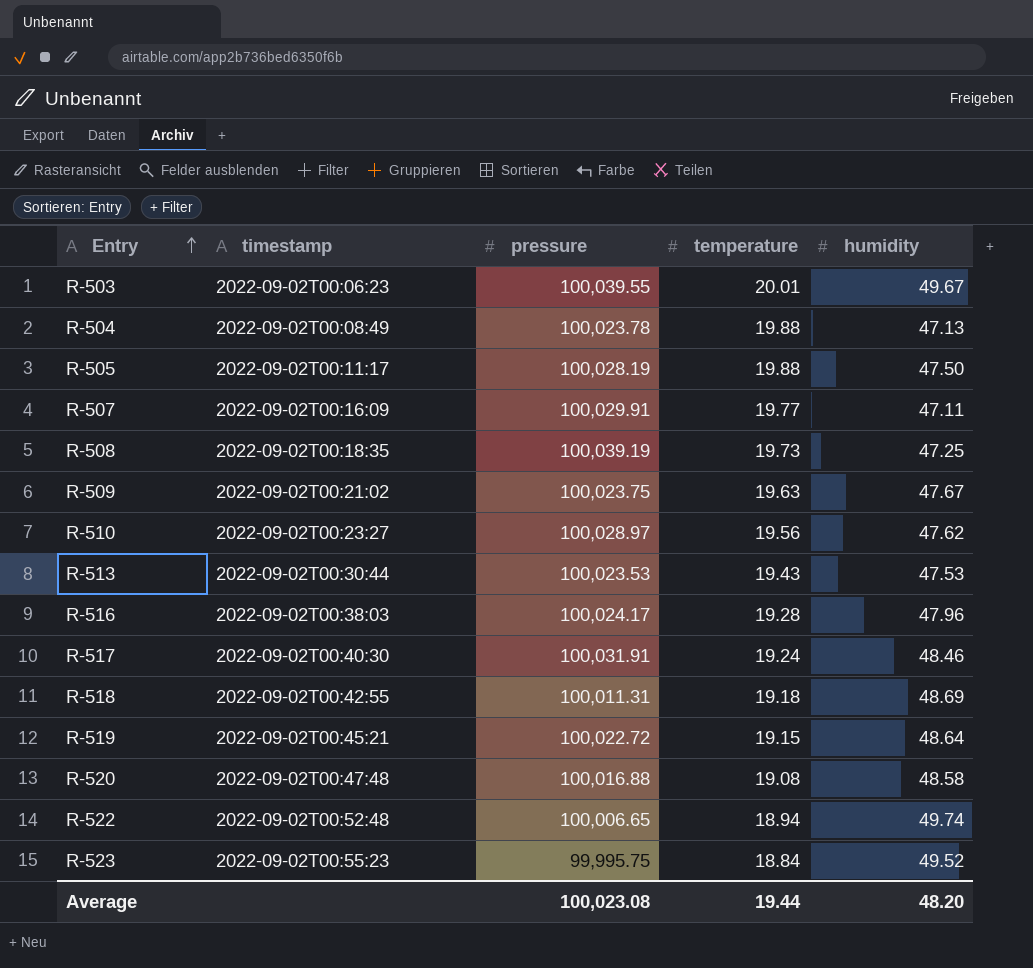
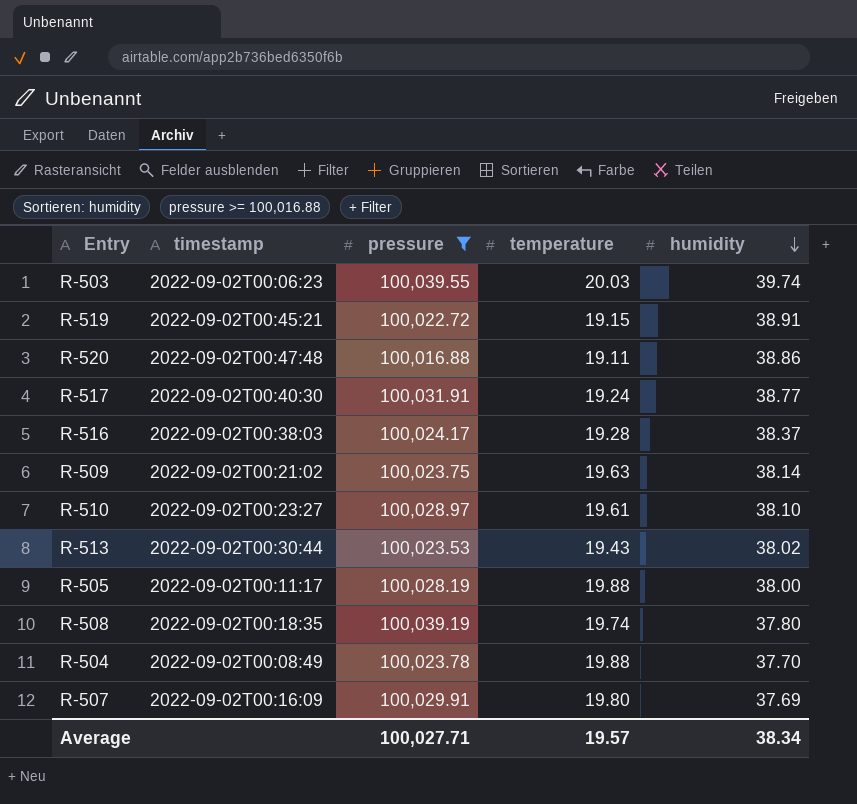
filter: none -> pressure >= 100,016.88
row order: Entry ascending -> humidity descending
R-503 | temperature: 20.01 -> 20.03
R-503 | humidity: 49.67 -> 39.74
R-519 | humidity: 48.64 -> 38.91
R-520 | temperature: 19.08 -> 19.11
R-520 | humidity: 48.58 -> 38.86
R-517 | humidity: 48.46 -> 38.77
R-516 | humidity: 47.96 -> 38.37
R-509 | humidity: 47.67 -> 38.14
R-510 | temperature: 19.56 -> 19.61
R-510 | humidity: 47.62 -> 38.10
R-513 | humidity: 47.53 -> 38.02
R-505 | humidity: 47.50 -> 38.00
R-508 | temperature: 19.73 -> 19.74
R-508 | humidity: 47.25 -> 37.80
R-504 | humidity: 47.13 -> 37.70
R-507 | temperature: 19.77 -> 19.80
R-507 | humidity: 47.11 -> 37.69
Average | pressure: 100,023.08 -> 100,027.71
Average | temperature: 19.44 -> 19.57
Average | humidity: 48.20 -> 38.34

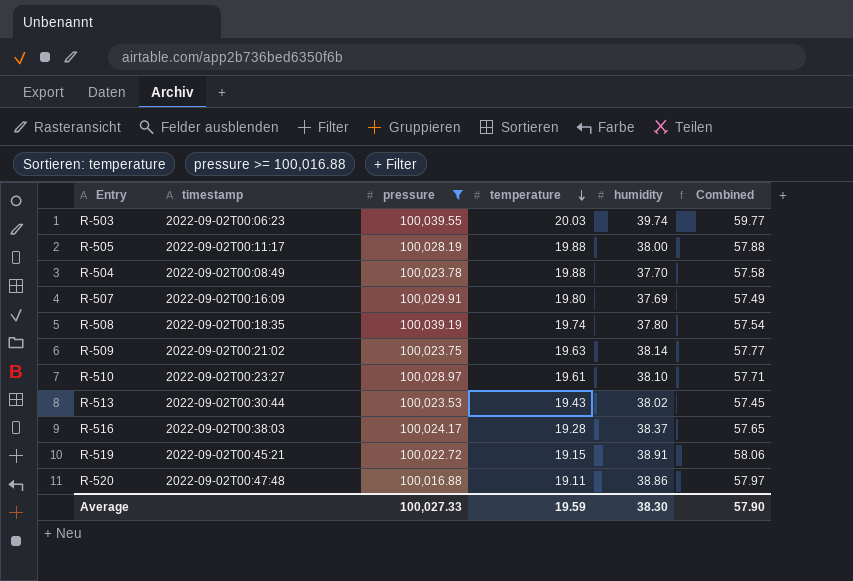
row order: humidity descending -> temperature descending
column Combined | formula: none -> [temperature] + [humidity]
row R-517: 2022-09-02T00:40:30 | 100,031.91 | 19.24 | 38.77 -> none
Average | pressure: 100,027.71 -> 100,027.33
Average | temperature: 19.57 -> 19.59
Average | humidity: 38.34 -> 38.30

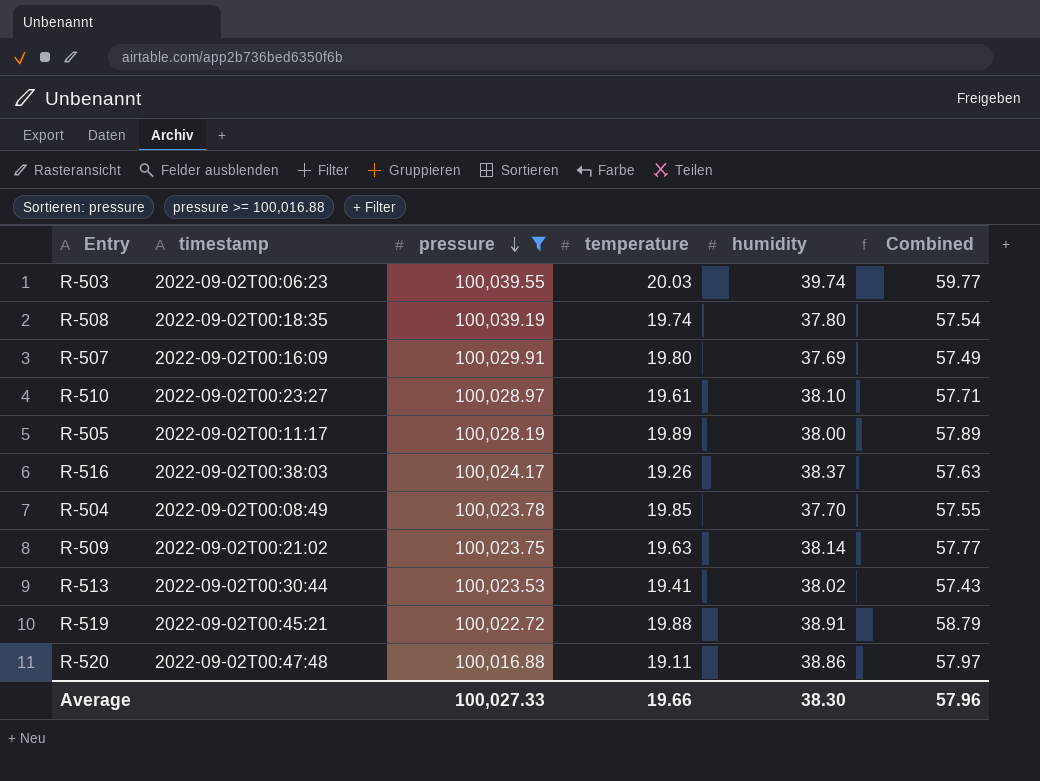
row order: temperature descending -> pressure descending
R-505 | temperature: 19.88 -> 19.89
R-505 | Combined: 57.88 -> 57.89
R-516 | temperature: 19.28 -> 19.26
R-516 | Combined: 57.65 -> 57.63
R-504 | temperature: 19.88 -> 19.85
R-504 | Combined: 57.58 -> 57.55
R-513 | temperature: 19.43 -> 19.41
R-513 | Combined: 57.45 -> 57.43
R-519 | temperature: 19.15 -> 19.88
R-519 | Combined: 58.06 -> 58.79
Average | temperature: 19.59 -> 19.66
Average | Combined: 57.90 -> 57.96

